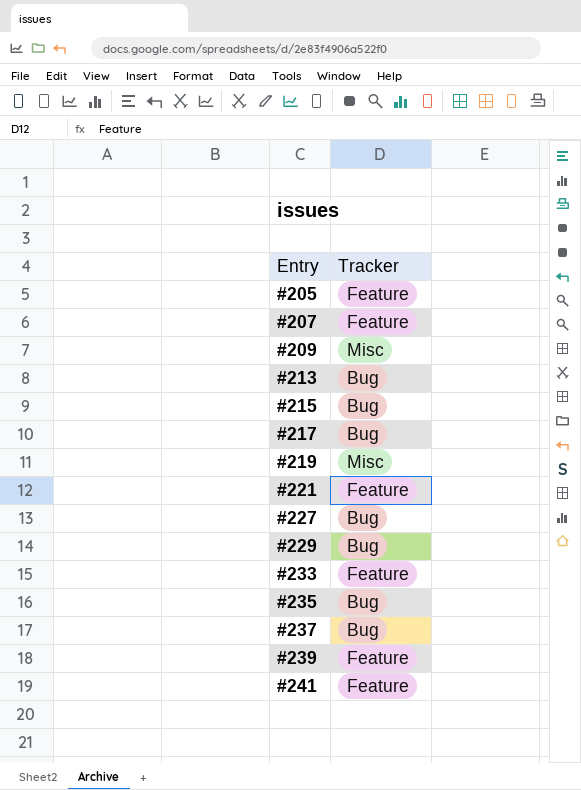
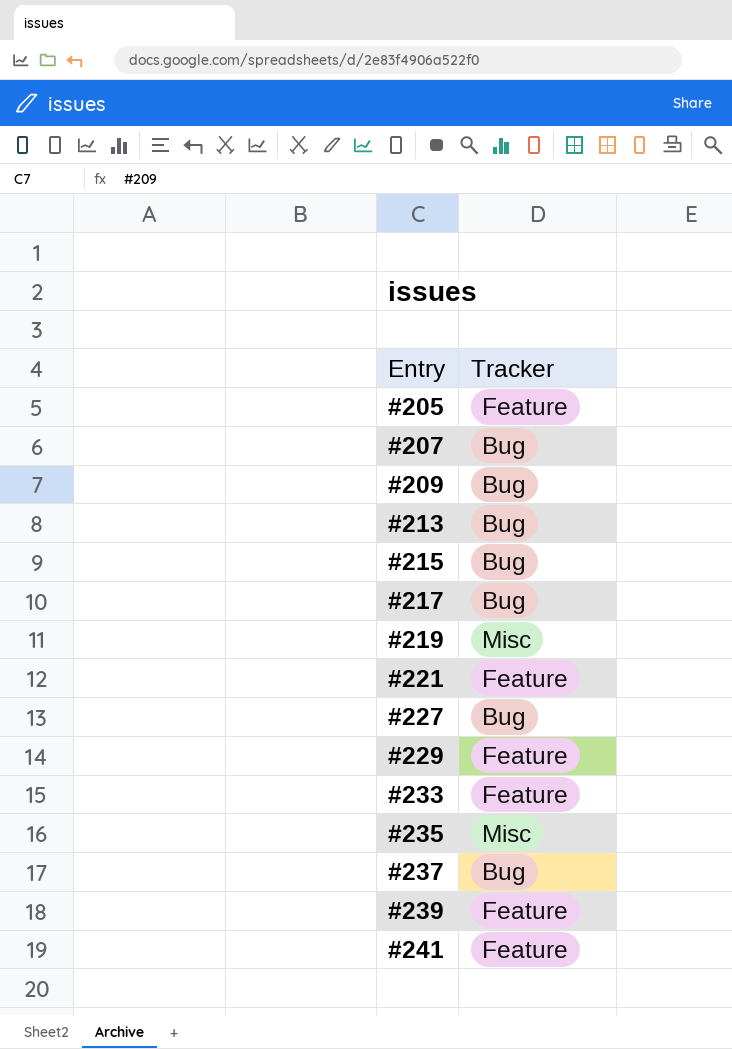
#207 | Tracker: Feature -> Bug
#209 | Tracker: Misc -> Bug
#229 | Tracker: Bug -> Feature
#235 | Tracker: Bug -> Misc

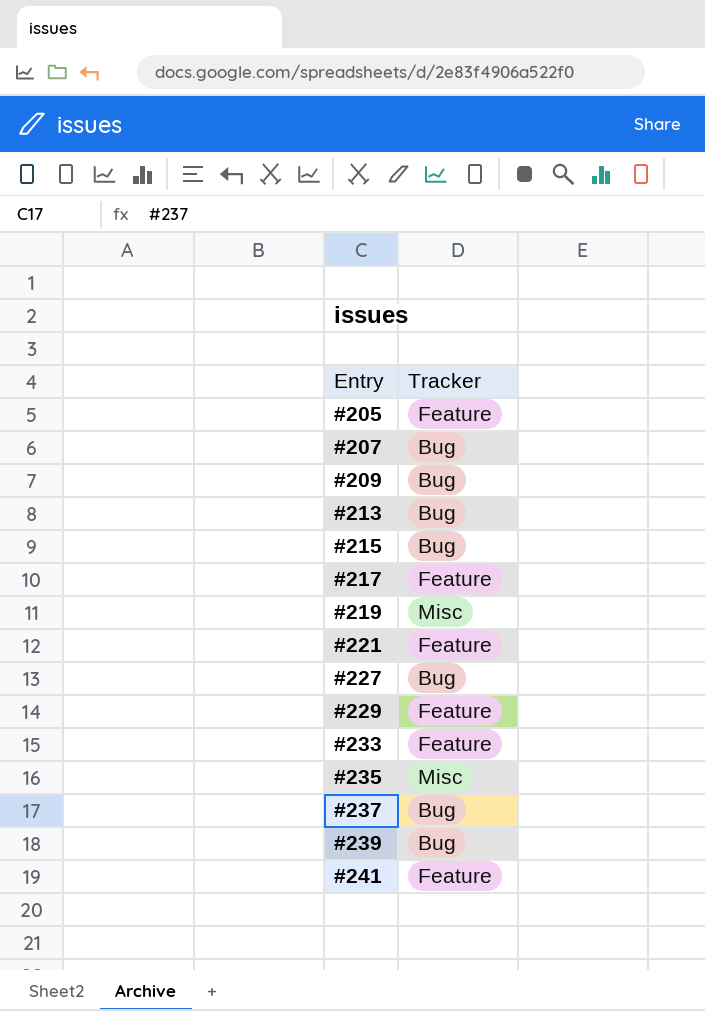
#217 | Tracker: Bug -> Feature
#239 | Tracker: Feature -> Bug

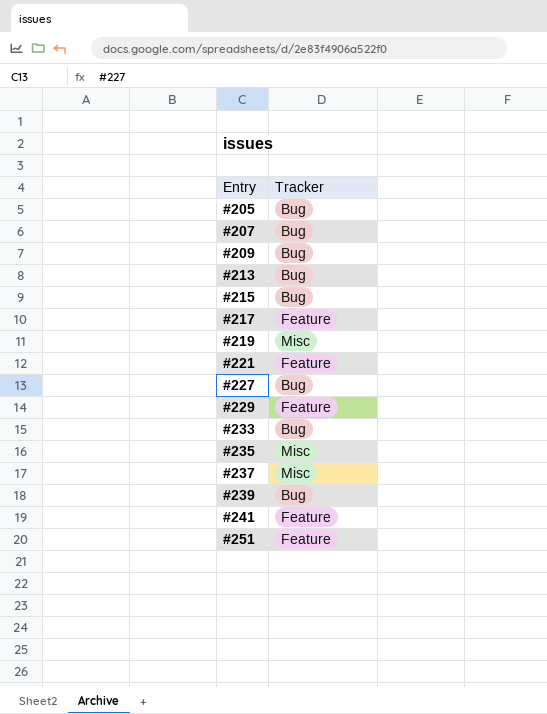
#205 | Tracker: Feature -> Bug
#233 | Tracker: Feature -> Bug
#237 | Tracker: Bug -> Misc
row #251: none -> Feature

